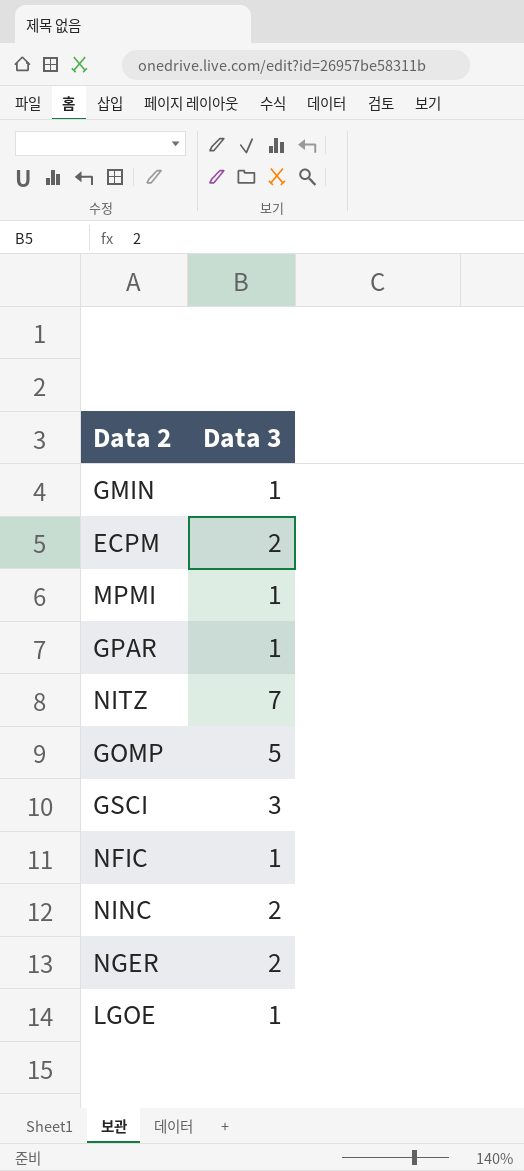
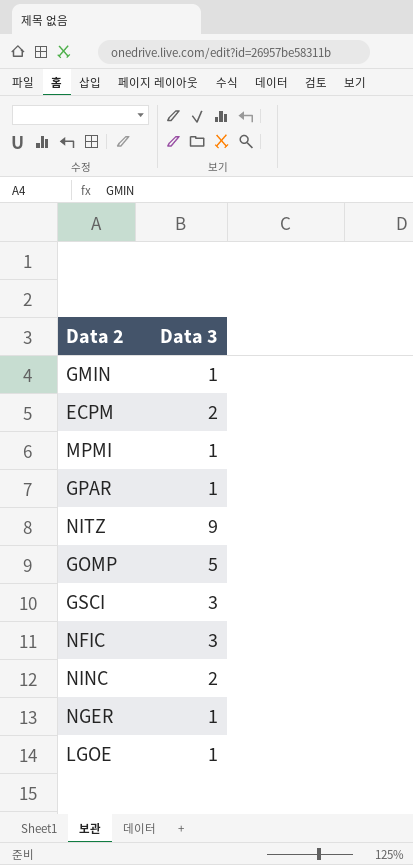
NITZ | Data 3: 7 -> 9
NFIC | Data 3: 1 -> 3
NGER | Data 3: 2 -> 1

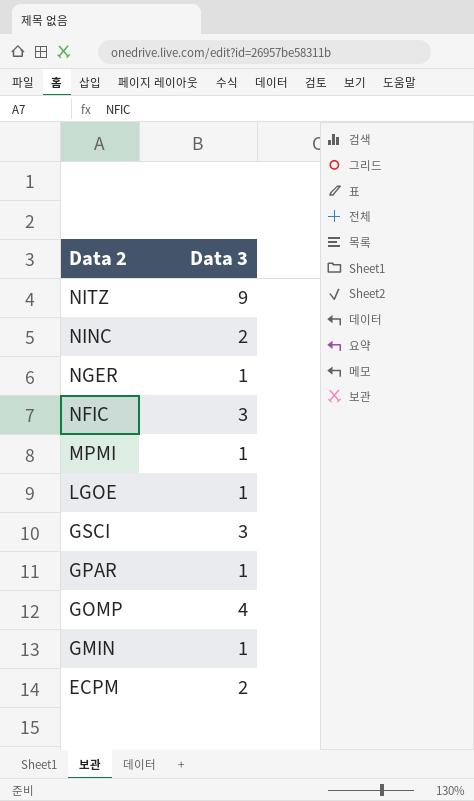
row order: none -> Data 2 descending
GOMP | Data 3: 5 -> 4

